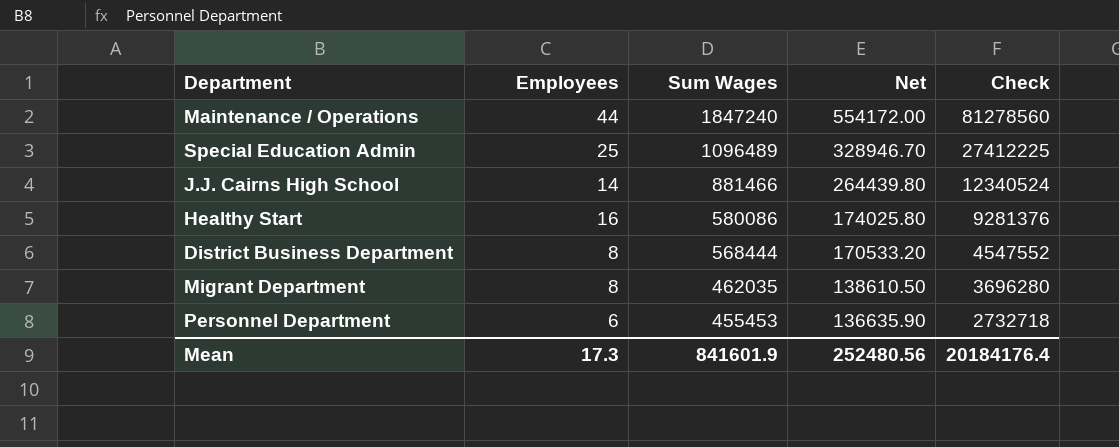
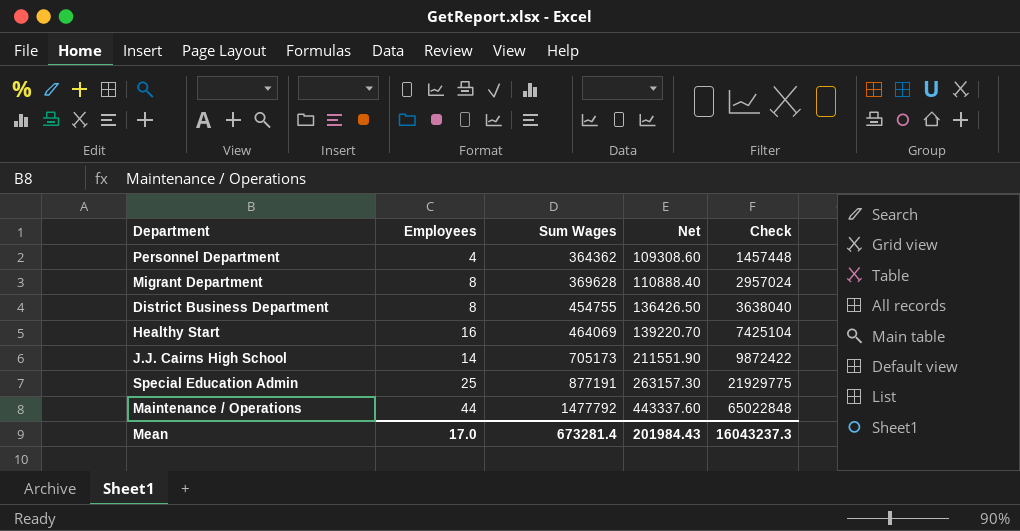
row order: Sum Wages descending -> Sum Wages ascending
Personnel Department | Employees: 6 -> 4
Personnel Department | Sum Wages: 455453 -> 364362
Personnel Department | Net: 136635.90 -> 109308.60
Personnel Department | Check: 2732718 -> 1457448
Migrant Department | Sum Wages: 462035 -> 369628
Migrant Department | Net: 138610.50 -> 110888.40
Migrant Department | Check: 3696280 -> 2957024
District Business Department | Sum Wages: 568444 -> 454755
District Business Department | Net: 170533.20 -> 136426.50
District Business Department | Check: 4547552 -> 3638040
Healthy Start | Sum Wages: 580086 -> 464069
Healthy Start | Net: 174025.80 -> 139220.70
Healthy Start | Check: 9281376 -> 7425104
J.J. Cairns High School | Sum Wages: 881466 -> 705173
J.J. Cairns High School | Net: 264439.80 -> 211551.90
J.J. Cairns High School | Check: 12340524 -> 9872422
Special Education Admin | Sum Wages: 1096489 -> 877191
Special Education Admin | Net: 328946.70 -> 263157.30
Special Education Admin | Check: 27412225 -> 21929775
Maintenance / Operations | Sum Wages: 1847240 -> 1477792
Maintenance / Operations | Net: 554172.00 -> 443337.60
Maintenance / Operations | Check: 81278560 -> 65022848
Mean | Employees: 17.3 -> 17.0
Mean | Sum Wages: 841601.9 -> 673281.4
Mean | Net: 252480.56 -> 201984.43
Mean | Check: 20184176.4 -> 16043237.3

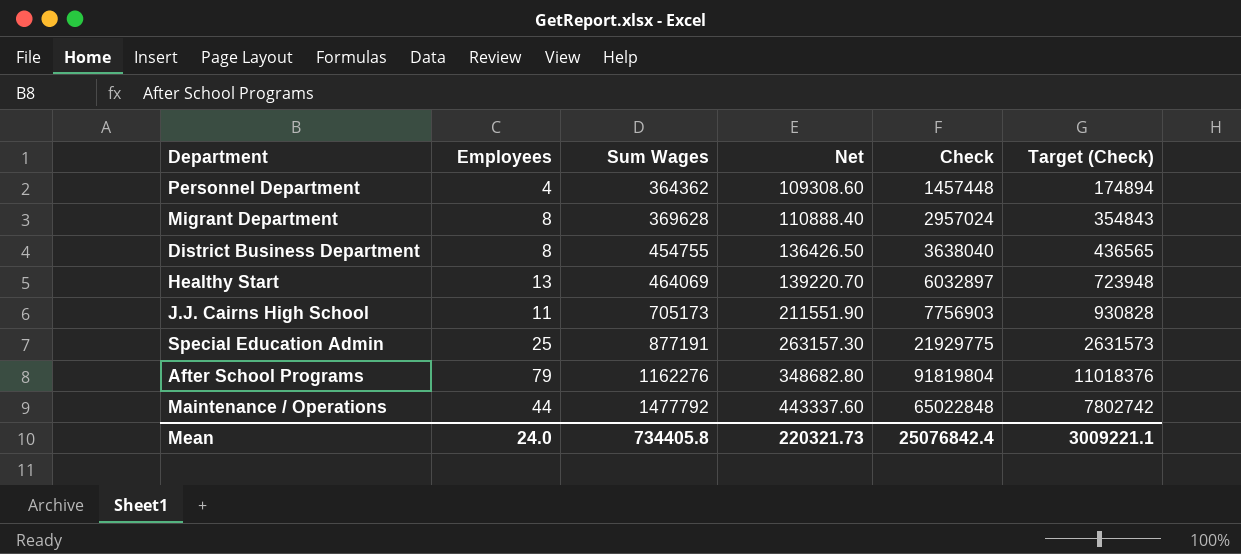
column Target (Check) | formula: none -> [Check] * 0.12
Healthy Start | Employees: 16 -> 13
Healthy Start | Check: 7425104 -> 6032897
J.J. Cairns High School | Employees: 14 -> 11
J.J. Cairns High School | Check: 9872422 -> 7756903
row After School Programs: none -> 79 | 1162276 | 348682.80 | 91819804 | 11018376
Mean | Employees: 17.0 -> 24.0
Mean | Sum Wages: 673281.4 -> 734405.8
Mean | Net: 201984.43 -> 220321.73
Mean | Check: 16043237.3 -> 25076842.4

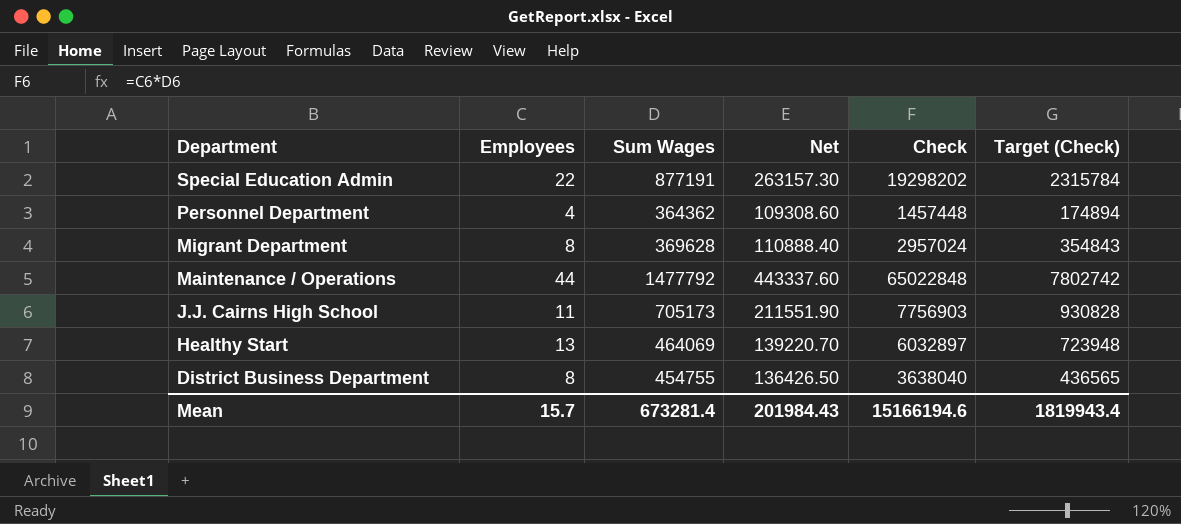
row order: Sum Wages ascending -> Department descending
row After School Programs: 79 | 1162276 | 348682.80 | 91819804 | 11018376 -> none
Special Education Admin | Employees: 25 -> 22
Special Education Admin | Check: 21929775 -> 19298202
Special Education Admin | Target (Check): 2631573 -> 2315784
Mean | Employees: 24.0 -> 15.7
Mean | Sum Wages: 734405.8 -> 673281.4
Mean | Net: 220321.73 -> 201984.43
Mean | Check: 25076842.4 -> 15166194.6
Mean | Target (Check): 3009221.1 -> 1819943.4

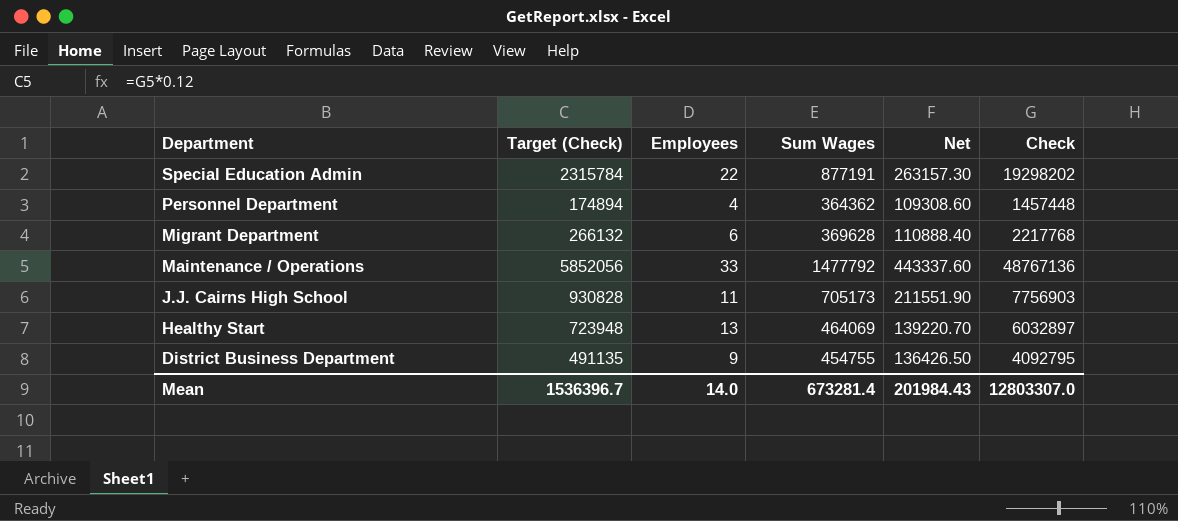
column Target (Check) | position: 6 -> 2
Migrant Department | Target (Check): 354843 -> 266132
Migrant Department | Employees: 8 -> 6
Migrant Department | Check: 2957024 -> 2217768
Maintenance / Operations | Target (Check): 7802742 -> 5852056
Maintenance / Operations | Employees: 44 -> 33
Maintenance / Operations | Check: 65022848 -> 48767136
District Business Department | Target (Check): 436565 -> 491135
District Business Department | Employees: 8 -> 9
District Business Department | Check: 3638040 -> 4092795
Mean | Target (Check): 1819943.4 -> 1536396.7
Mean | Employees: 15.7 -> 14.0
Mean | Check: 15166194.6 -> 12803307.0

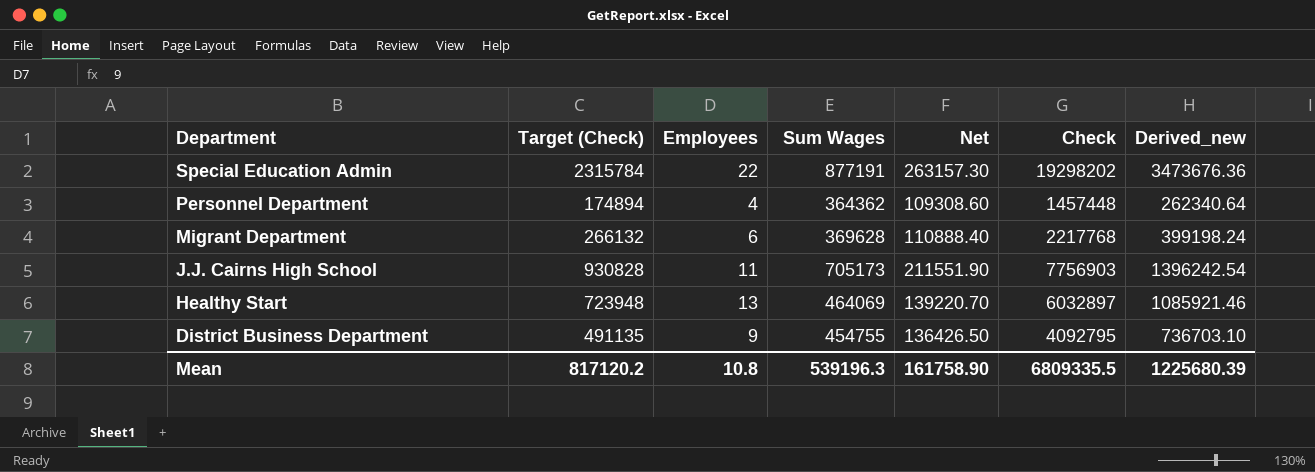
column Derived_new | formula: none -> [Check] * 0.18
row Maintenance / Operations: 5852056 | 33 | 1477792 | 443337.60 | 48767136 -> none
Mean | Target (Check): 1536396.7 -> 817120.2
Mean | Employees: 14.0 -> 10.8
Mean | Sum Wages: 673281.4 -> 539196.3
Mean | Net: 201984.43 -> 161758.90
Mean | Check: 12803307.0 -> 6809335.5

